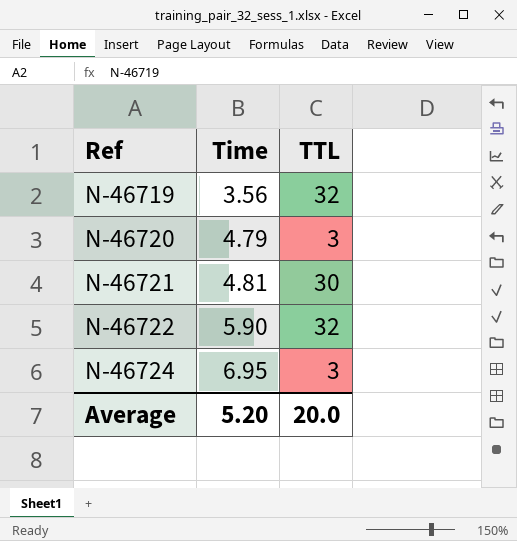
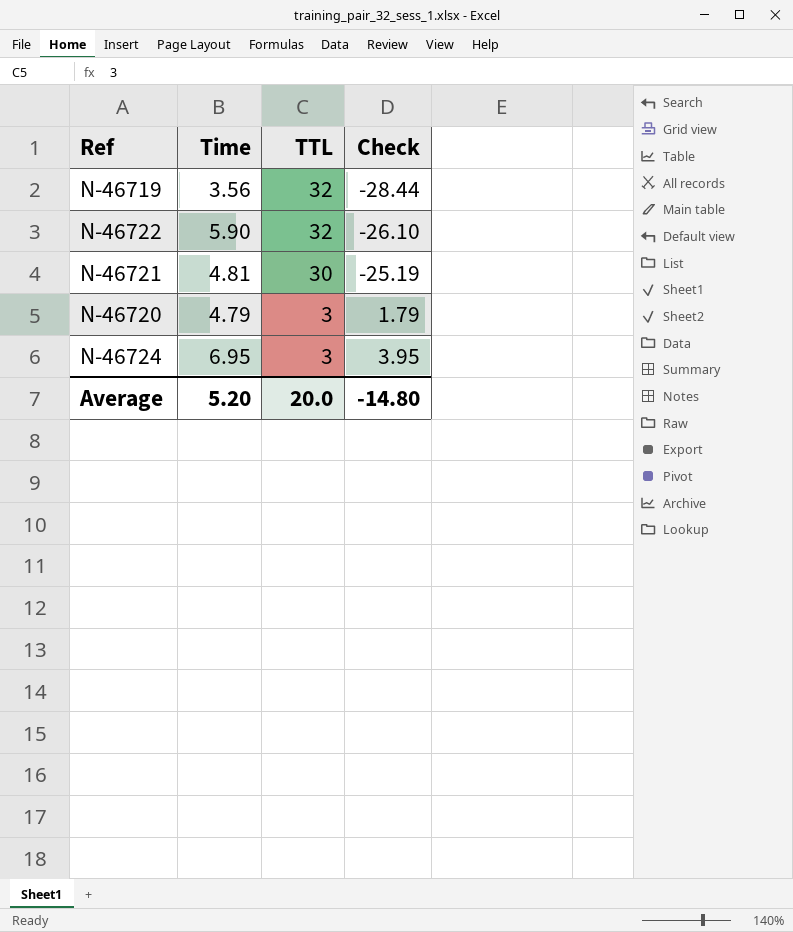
row order: Ref ascending -> TTL descending
column Check | formula: none -> [Time] - [TTL]

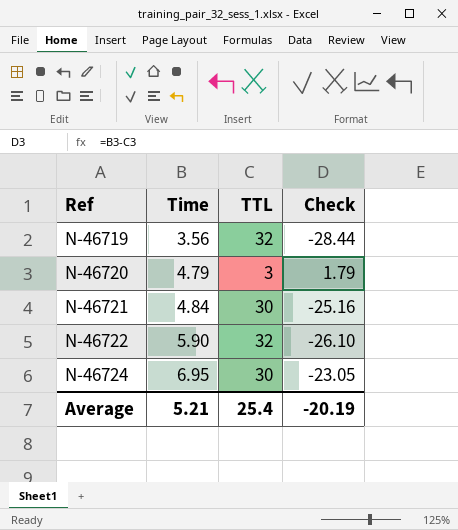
row order: TTL descending -> Ref ascending
N-46721 | Time: 4.81 -> 4.84
N-46721 | Check: -25.19 -> -25.16
N-46724 | TTL: 3 -> 30
N-46724 | Check: 3.95 -> -23.05
Average | Time: 5.20 -> 5.21
Average | TTL: 20.0 -> 25.4
Average | Check: -14.80 -> -20.19

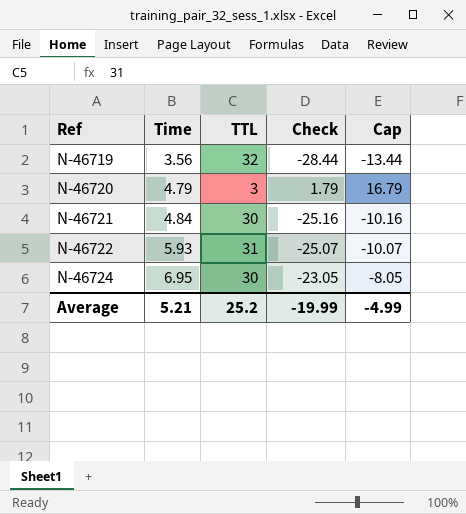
column Cap | formula: none -> [Check] + 15
N-46722 | Time: 5.90 -> 5.93
N-46722 | TTL: 32 -> 31
N-46722 | Check: -26.10 -> -25.07
Average | TTL: 25.4 -> 25.2
Average | Check: -20.19 -> -19.99

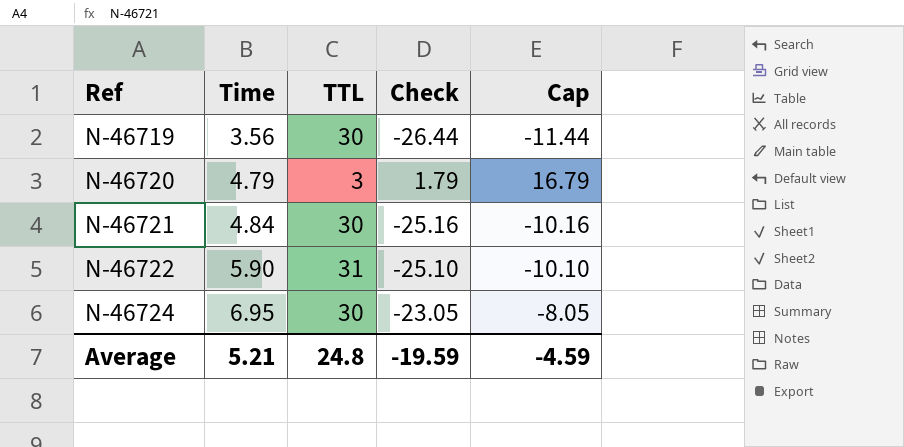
N-46719 | TTL: 32 -> 30
N-46719 | Check: -28.44 -> -26.44
N-46719 | Cap: -13.44 -> -11.44
N-46722 | Time: 5.93 -> 5.90
N-46722 | Check: -25.07 -> -25.10
N-46722 | Cap: -10.07 -> -10.10
Average | TTL: 25.2 -> 24.8
Average | Check: -19.99 -> -19.59
Average | Cap: -4.99 -> -4.59

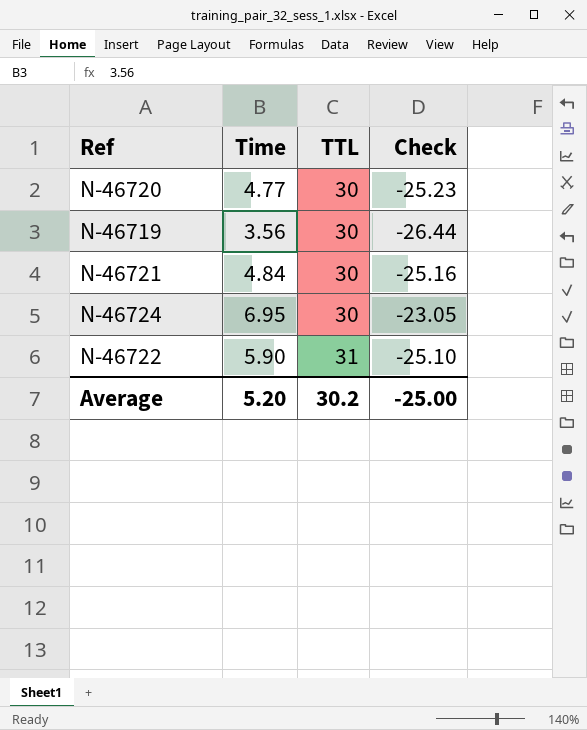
row order: Ref ascending -> TTL ascending
column Cap | formula: [Check] + 15 -> none
N-46720 | Time: 4.79 -> 4.77
N-46720 | TTL: 3 -> 30
N-46720 | Check: 1.79 -> -25.23
Average | Time: 5.21 -> 5.20
Average | TTL: 24.8 -> 30.2
Average | Check: -19.59 -> -25.00

